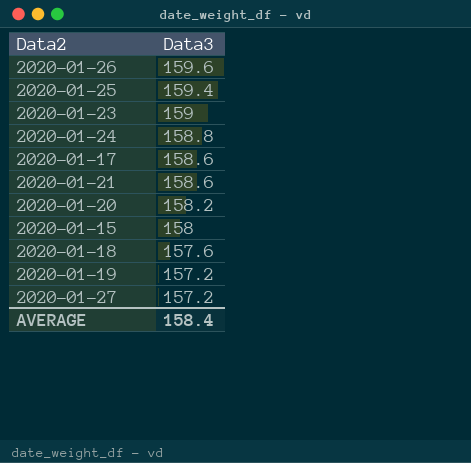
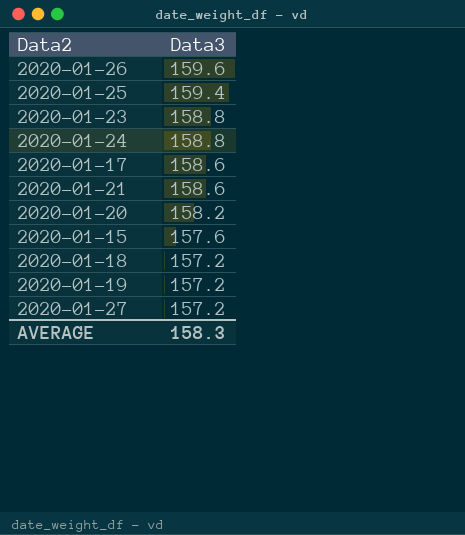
2020-01-23 | Data3: 159 -> 158.8
2020-01-15 | Data3: 158 -> 157.6
2020-01-18 | Data3: 157.6 -> 157.2
AVERAGE | Data3: 158.4 -> 158.3

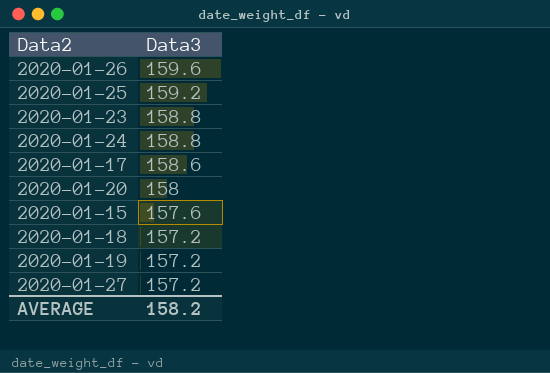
row 2020-01-21: 158.6 -> none
2020-01-25 | Data3: 159.4 -> 159.2
2020-01-20 | Data3: 158.2 -> 158
AVERAGE | Data3: 158.3 -> 158.2

